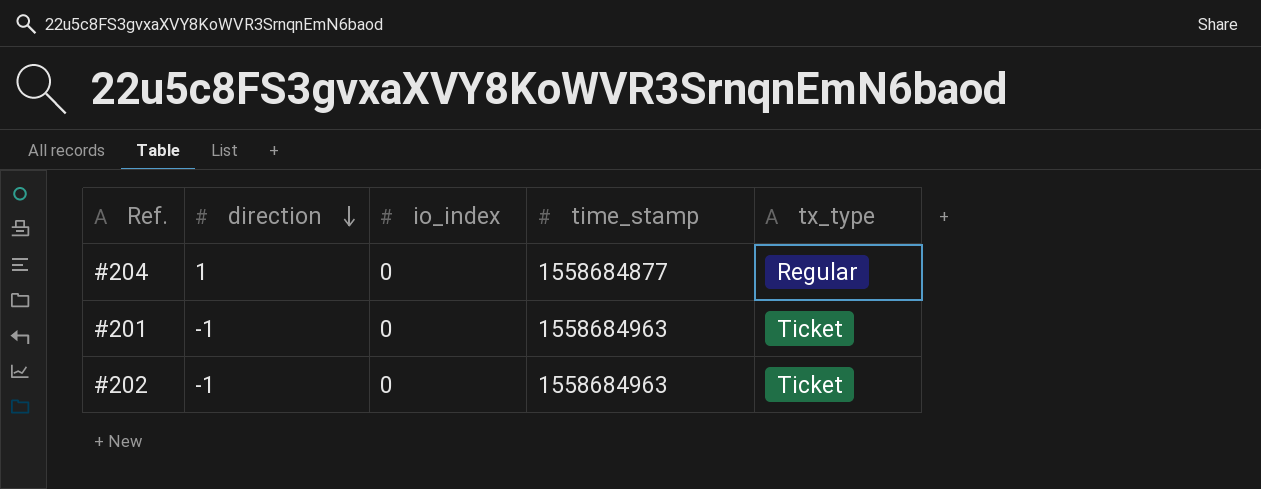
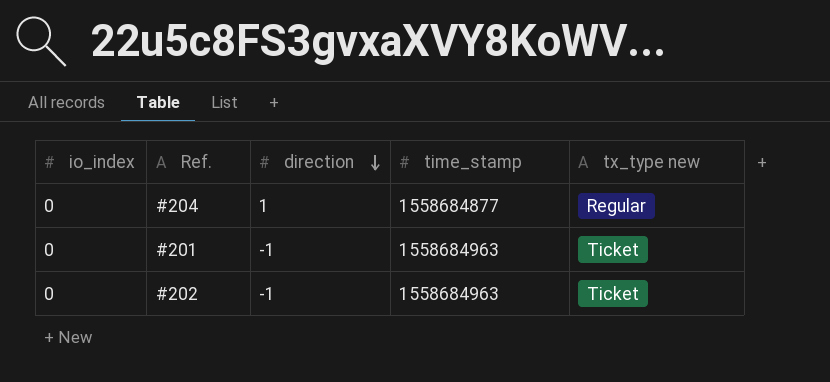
column io_index | position: 3 -> 1
column name: tx_type -> tx_type new

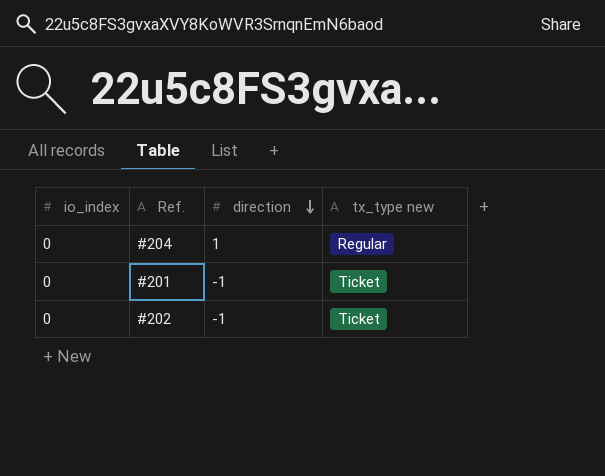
column time_stamp | position: 4 -> none

